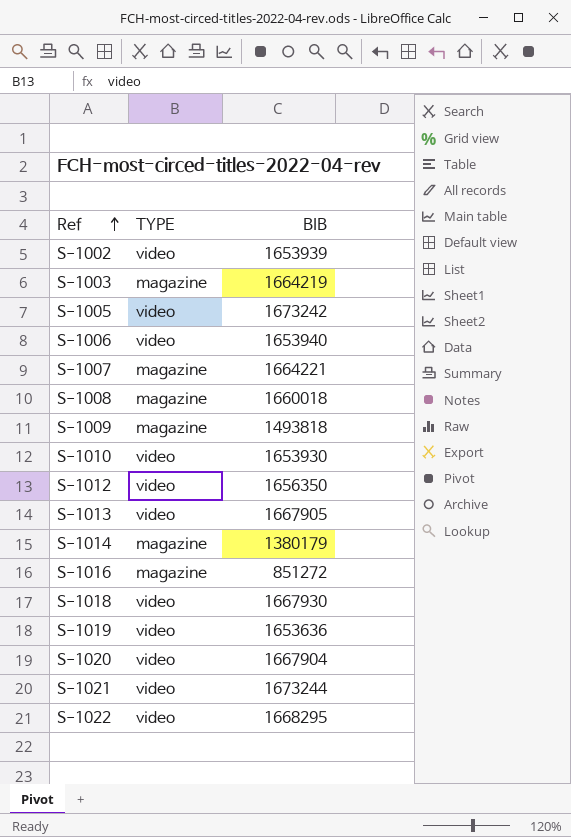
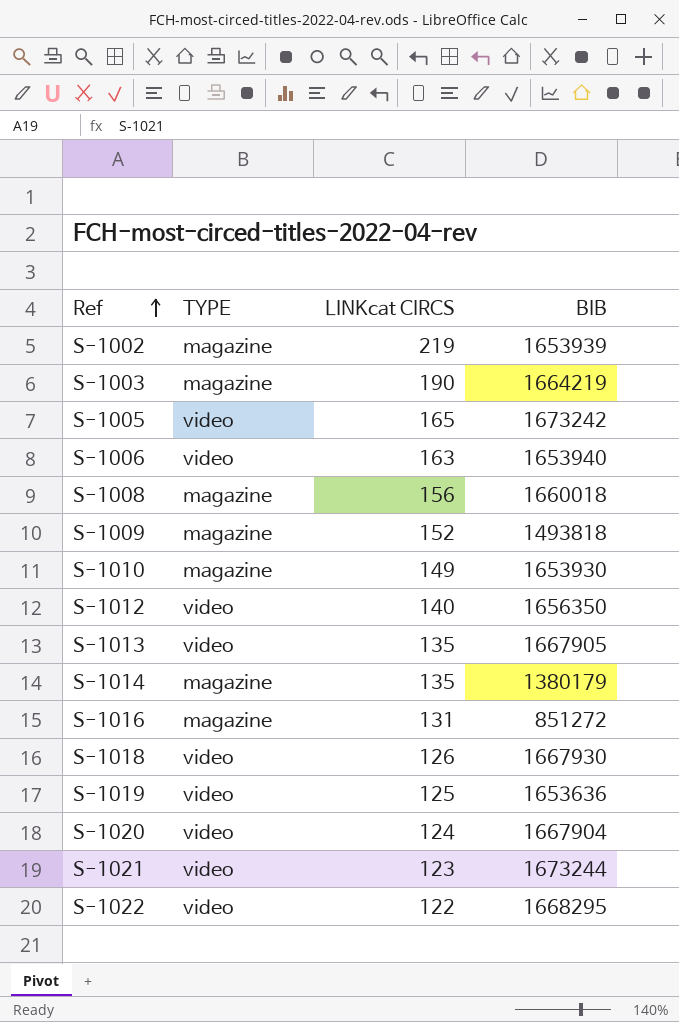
column LINKcat CIRCS | position: none -> 3
row S-1007: magazine | 1664221 -> none
S-1002 | TYPE: video -> magazine
S-1010 | TYPE: video -> magazine

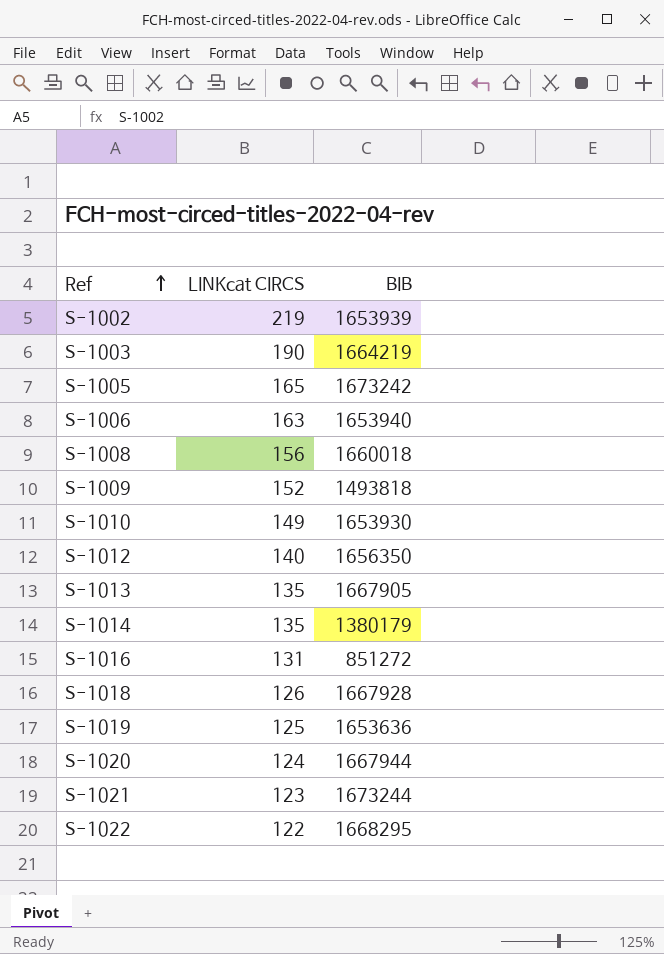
column TYPE | position: 2 -> none
S-1018 | BIB: 1667930 -> 1667928
S-1020 | BIB: 1667904 -> 1667944

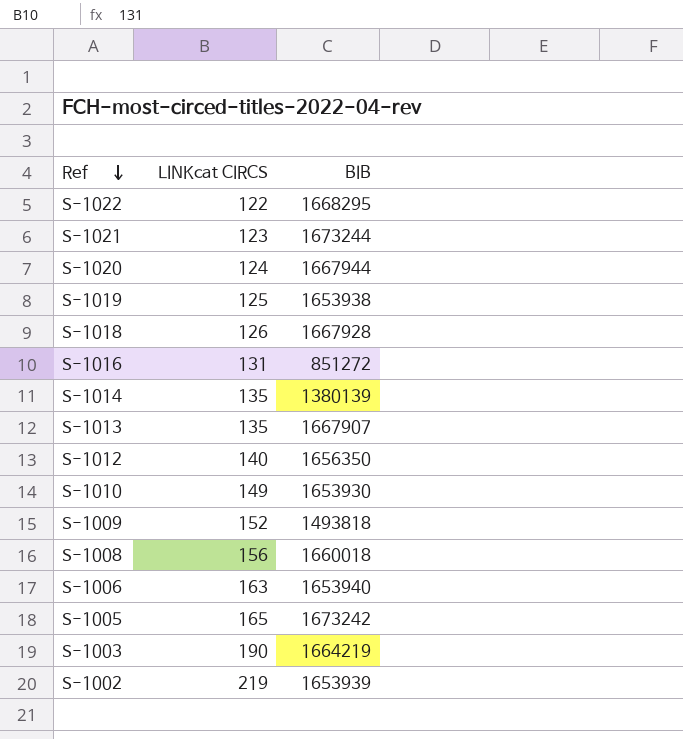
row order: Ref ascending -> Ref descending
S-1019 | BIB: 1653636 -> 1653938
S-1014 | BIB: 1380179 -> 1380139
S-1013 | BIB: 1667905 -> 1667907

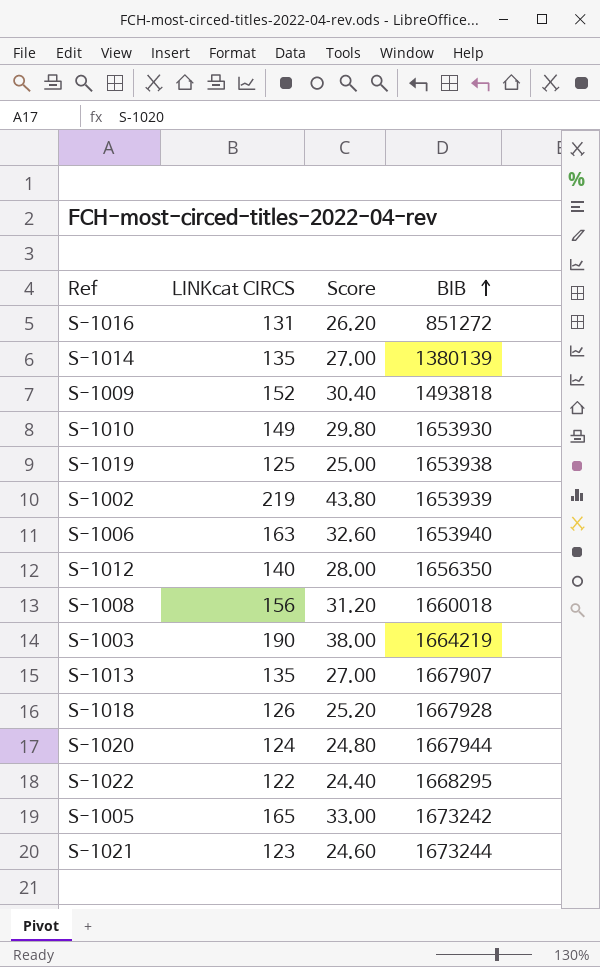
row order: Ref descending -> BIB ascending
column Score | formula: none -> [LINKcat CIRCS] * 0.2

